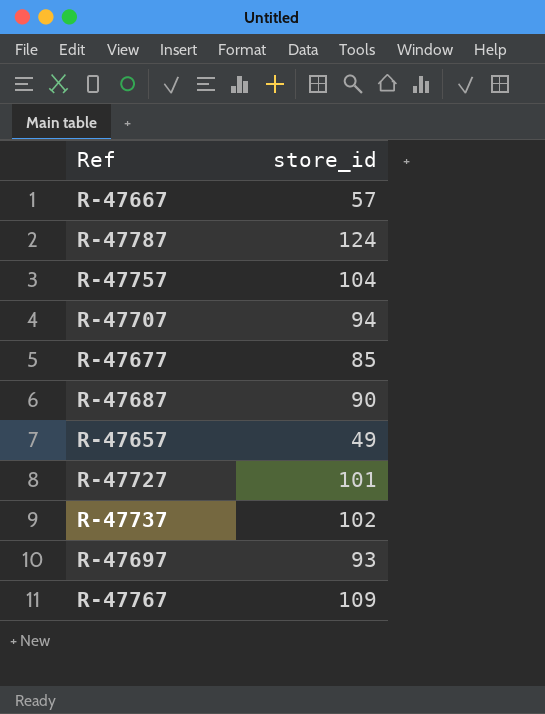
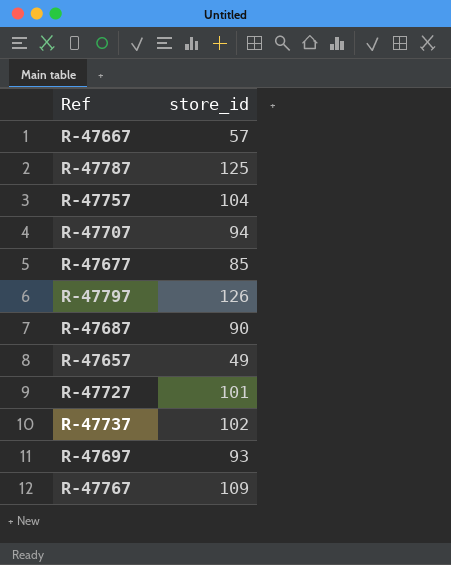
R-47787 | store_id: 124 -> 125
row R-47797: none -> 126

